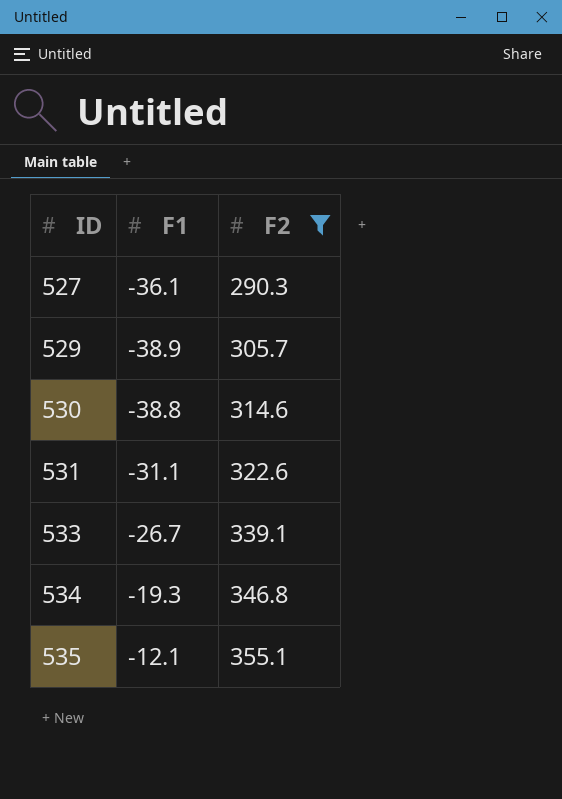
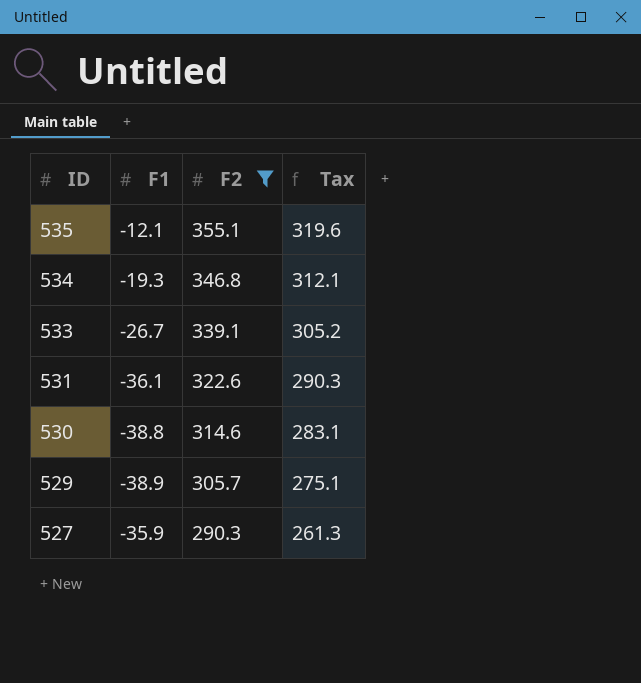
row order: ID ascending -> ID descending
column Tax | formula: none -> [F2] * 0.9
531 | F1: -31.1 -> -36.1
527 | F1: -36.1 -> -35.9

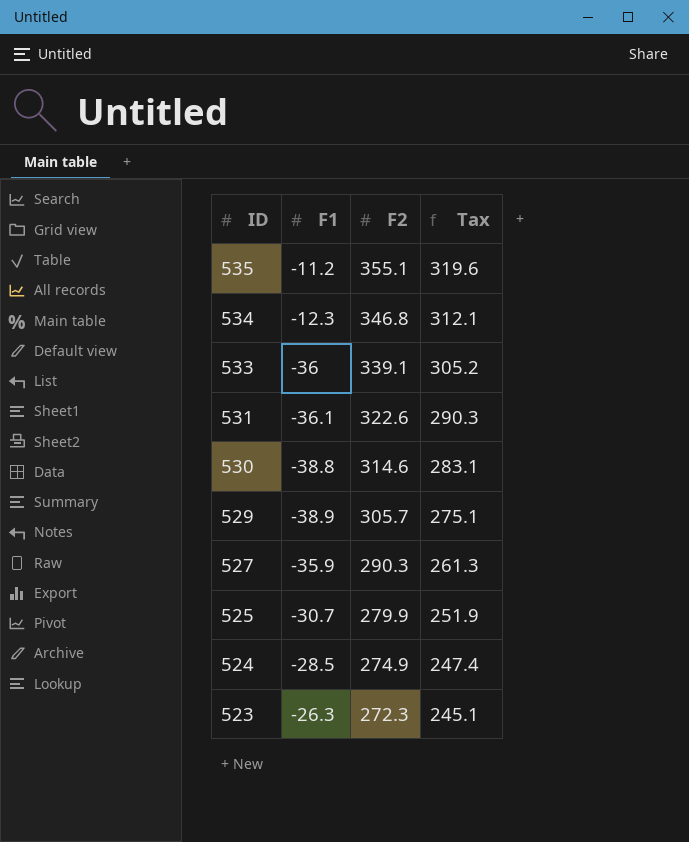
filter: F2 >= 290.3 -> none
535 | F1: -12.1 -> -11.2
534 | F1: -19.3 -> -12.3
533 | F1: -26.7 -> -36

